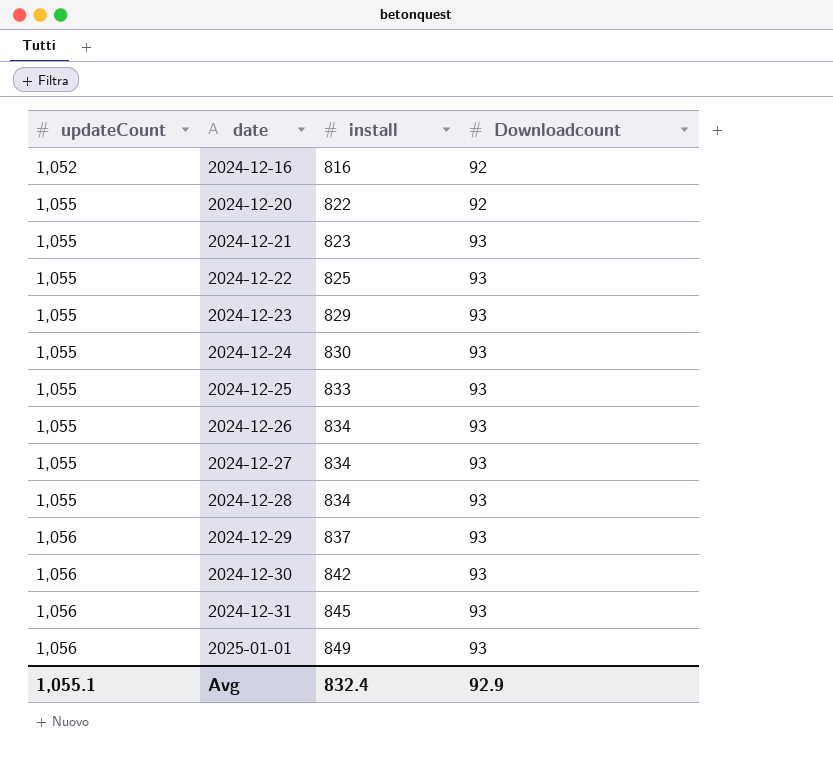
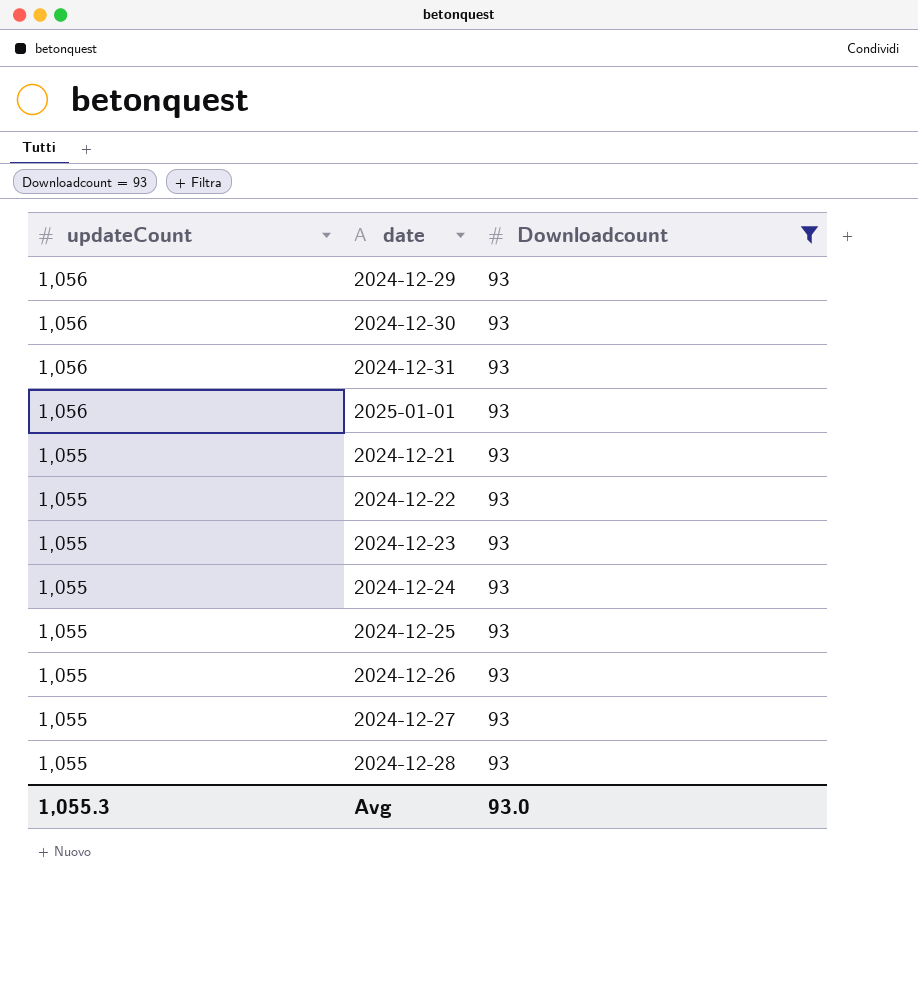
filter: none -> Downloadcount = 93
row order: updateCount ascending -> updateCount descending
column install | position: 3 -> none
Avg | updateCount: 1,055.1 -> 1,055.3
Avg | Downloadcount: 92.9 -> 93.0

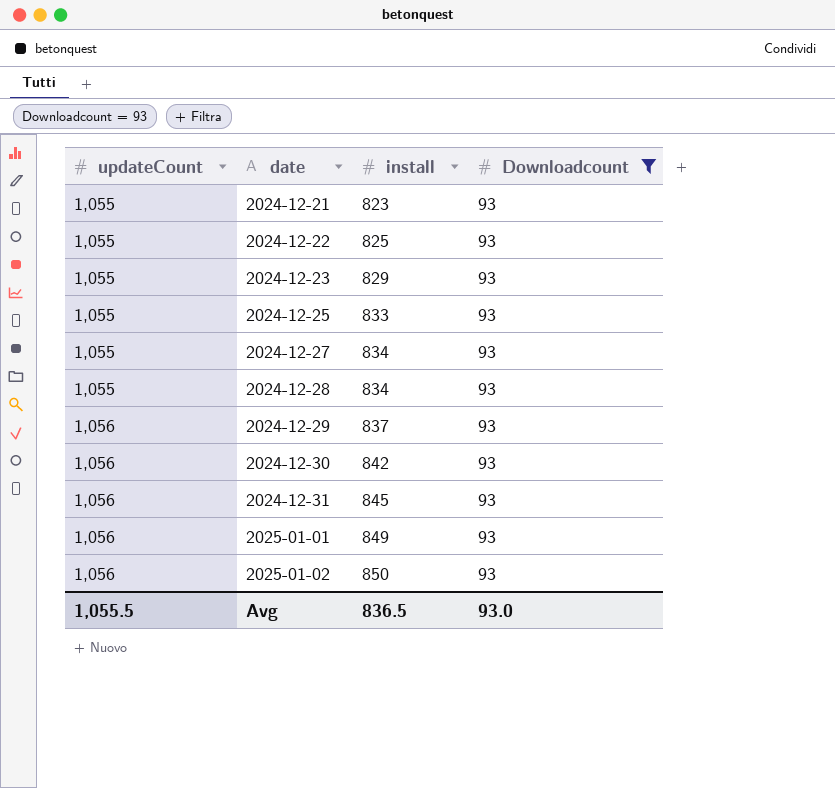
row order: updateCount descending -> updateCount ascending
column install | position: none -> 3
row 2024-12-24: 1,055 | 93 -> none
row 2024-12-26: 1,055 | 93 -> none
row 2025-01-02: none -> 1,056 | 850 | 93
Avg | updateCount: 1,055.3 -> 1,055.5

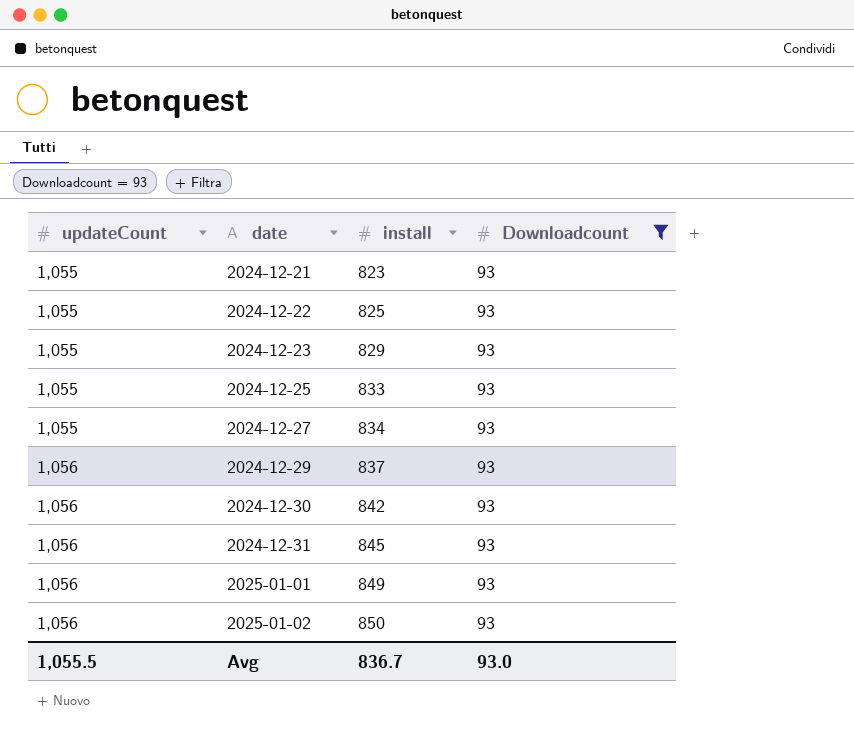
row 2024-12-28: 1,055 | 834 | 93 -> none
Avg | install: 836.5 -> 836.7

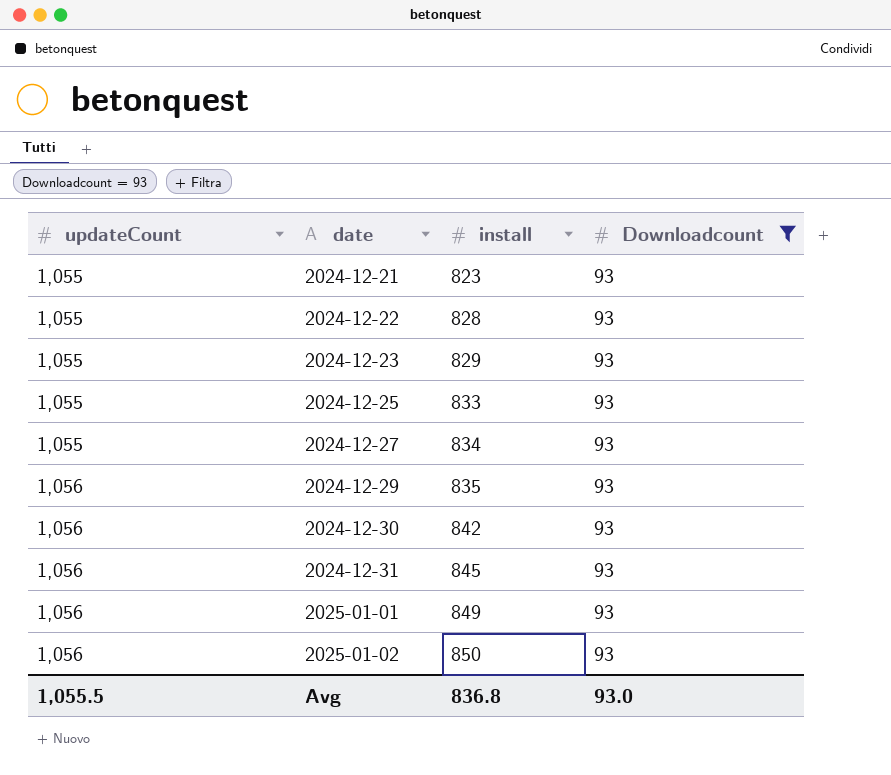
2024-12-22 | install: 825 -> 828
2024-12-29 | install: 837 -> 835
Avg | install: 836.7 -> 836.8

